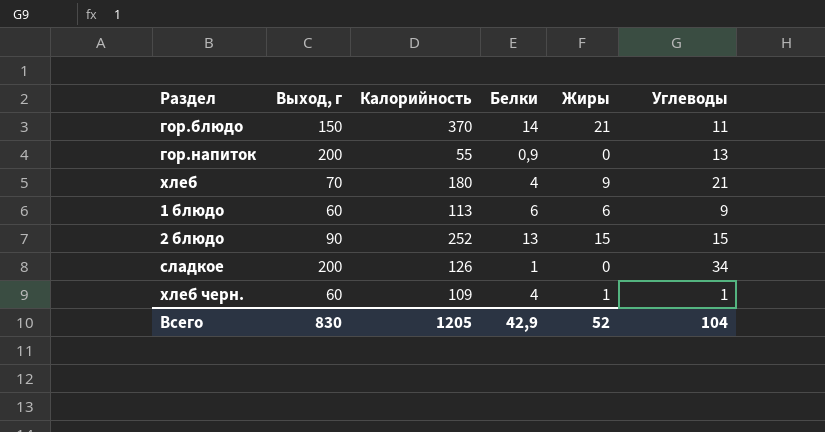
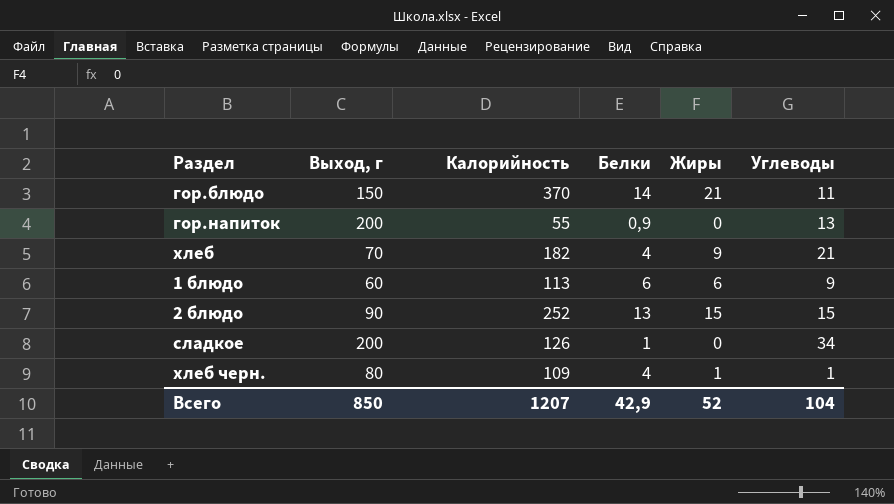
хлеб | Калорийность: 180 -> 182
хлеб черн. | Выход, г: 60 -> 80
Всего | Выход, г: 830 -> 850
Всего | Калорийность: 1205 -> 1207

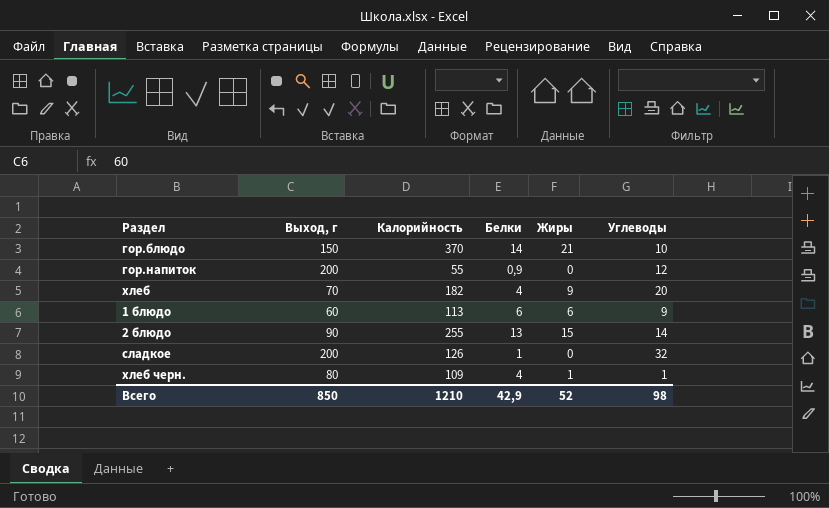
гор.блюдо | Углеводы: 11 -> 10
гор.напиток | Углеводы: 13 -> 12
хлеб | Углеводы: 21 -> 20
2 блюдо | Калорийность: 252 -> 255
2 блюдо | Углеводы: 15 -> 14
сладкое | Углеводы: 34 -> 32
Всего | Калорийность: 1207 -> 1210
Всего | Углеводы: 104 -> 98

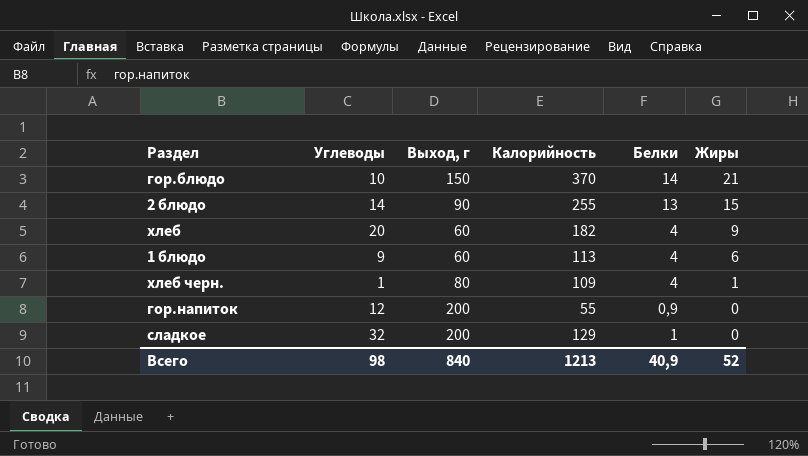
row order: none -> Жиры descending
column Углеводы | position: 6 -> 2
хлеб | Выход, г: 70 -> 60
1 блюдо | Белки: 6 -> 4
сладкое | Калорийность: 126 -> 129
Всего | Выход, г: 850 -> 840
Всего | Калорийность: 1210 -> 1213
Всего | Белки: 42,9 -> 40,9

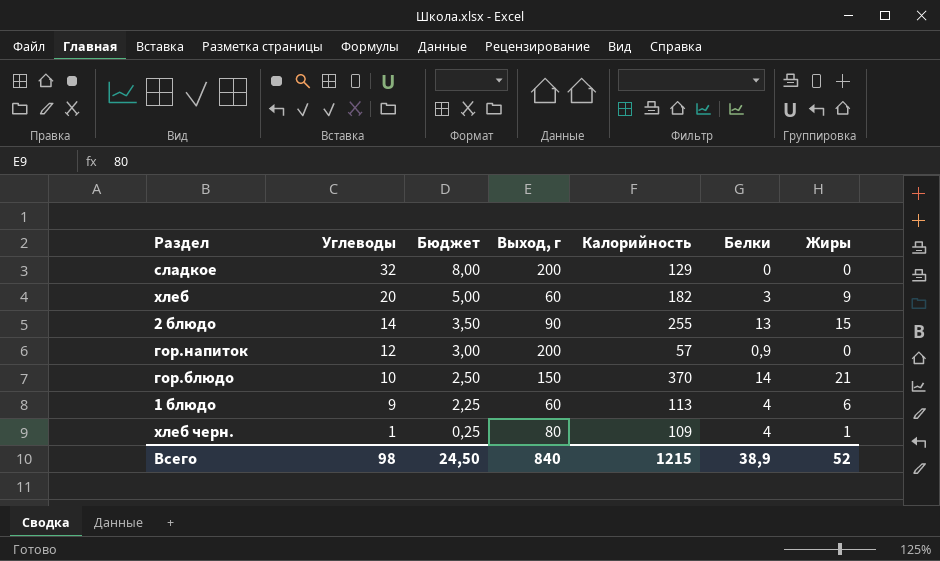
row order: Жиры descending -> Углеводы descending
column Бюджет | formula: none -> [Углеводы] * 0,25
сладкое | Белки: 1 -> 0
хлеб | Белки: 4 -> 3
гор.напиток | Калорийность: 55 -> 57
Всего | Калорийность: 1213 -> 1215
Всего | Белки: 40,9 -> 38,9

